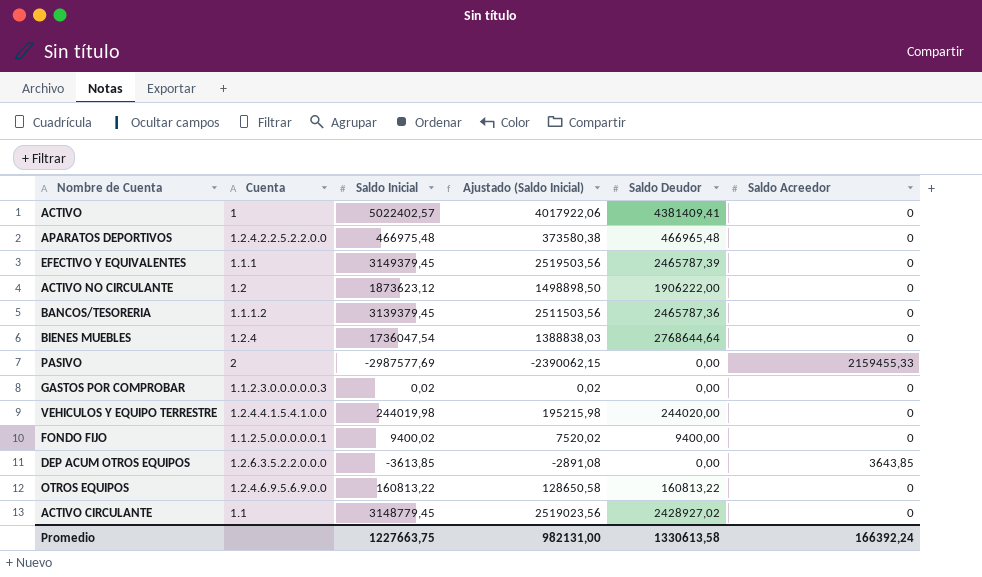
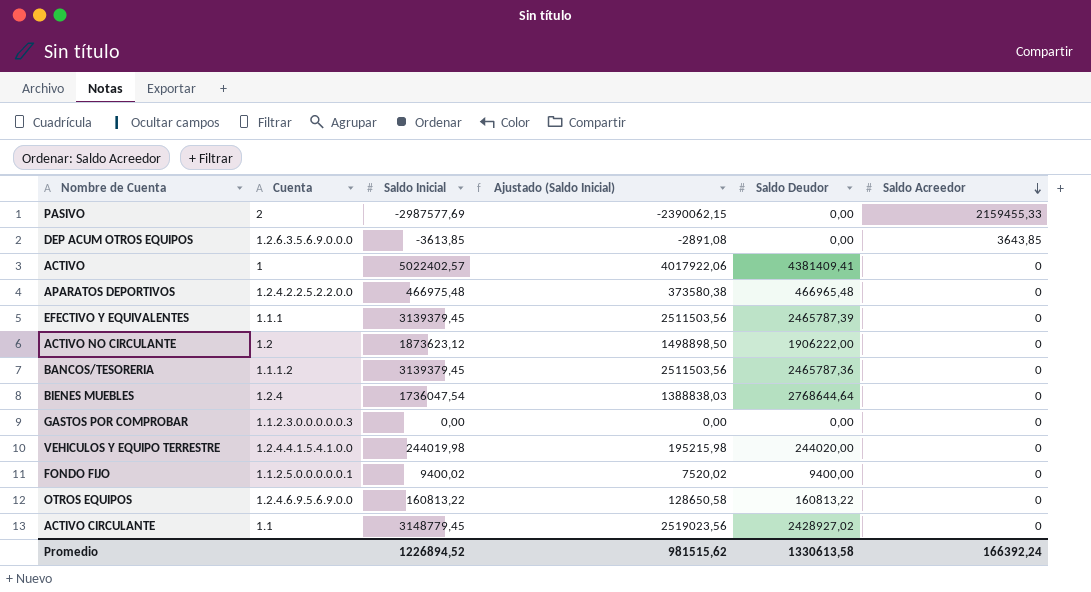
row order: none -> Saldo Acreedor descending
DEP ACUM OTROS EQUIPOS | Cuenta: 1.2.6.3.5.2.2.0.0.0 -> 1.2.6.3.5.6.9.0.0.0
EFECTIVO Y EQUIVALENTES | Saldo Inicial: 3149379,45 -> 3139379,45
EFECTIVO Y EQUIVALENTES | Ajustado (Saldo Inicial): 2519503,56 -> 2511503,56
GASTOS POR COMPROBAR | Saldo Inicial: 0,02 -> 0,00
GASTOS POR COMPROBAR | Ajustado (Saldo Inicial): 0,02 -> 0,00
Promedio | Saldo Inicial: 1227663,75 -> 1226894,52
Promedio | Ajustado (Saldo Inicial): 982131,00 -> 981515,62

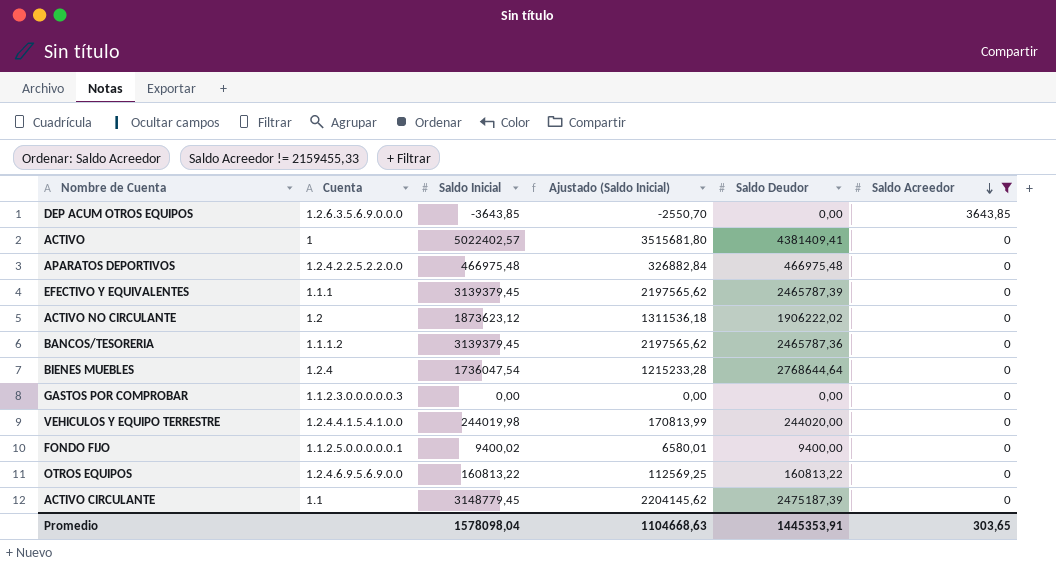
filter: none -> Saldo Acreedor != 2159455,33
column Ajustado (Saldo Inicial) | formula: [Saldo Inicial] * 0,8 -> [Saldo Inicial] * 0,7
DEP ACUM OTROS EQUIPOS | Saldo Inicial: -3613,85 -> -3643,85
APARATOS DEPORTIVOS | Saldo Deudor: 466965,48 -> 466975,48
ACTIVO NO CIRCULANTE | Saldo Deudor: 1906222,00 -> 1906222,02
ACTIVO CIRCULANTE | Saldo Deudor: 2428927,02 -> 2475187,39
Promedio | Saldo Inicial: 1226894,52 -> 1578098,04
Promedio | Ajustado (Saldo Inicial): 981515,62 -> 1104668,63
Promedio | Saldo Deudor: 1330613,58 -> 1445353,91
Promedio | Saldo Acreedor: 166392,24 -> 303,65

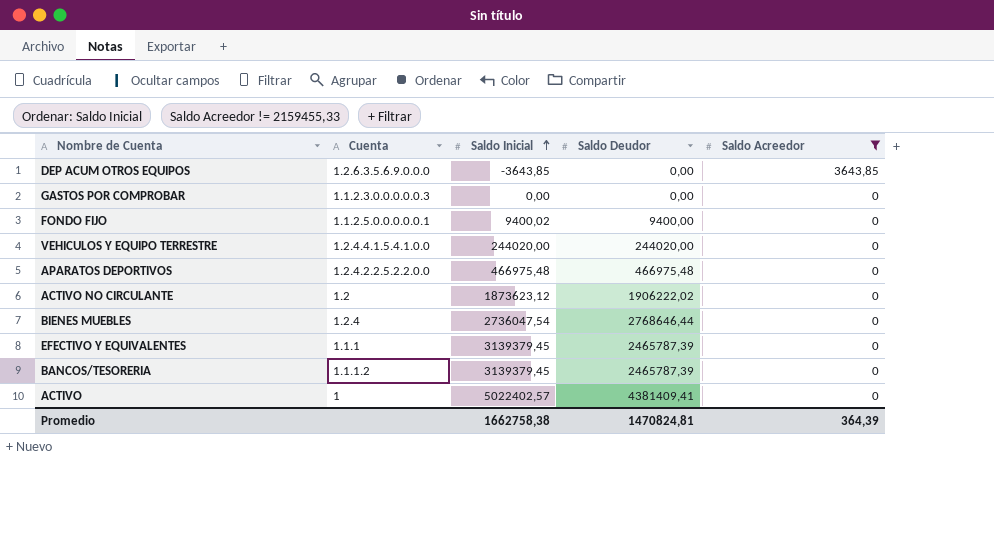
row order: Saldo Acreedor descending -> Saldo Inicial ascending
column Ajustado (Saldo Inicial) | formula: [Saldo Inicial] * 0,7 -> none
row OTROS EQUIPOS: 1.2.4.6.9.5.6.9.0.0 | 160813,22 | 112569,25 | 160813,22 | 0 -> none
row ACTIVO CIRCULANTE: 1.1 | 3148779,45 | 2204145,62 | 2475187,39 | 0 -> none
VEHICULOS Y EQUIPO TERRESTRE | Saldo Inicial: 244019,98 -> 244020,00
BIENES MUEBLES | Saldo Inicial: 1736047,54 -> 2736047,54
BIENES MUEBLES | Saldo Deudor: 2768644,64 -> 2768646,44
BANCOS/TESORERIA | Saldo Deudor: 2465787,36 -> 2465787,39
Promedio | Saldo Inicial: 1578098,04 -> 1662758,38
Promedio | Saldo Deudor: 1445353,91 -> 1470824,81
Promedio | Saldo Acreedor: 303,65 -> 364,39

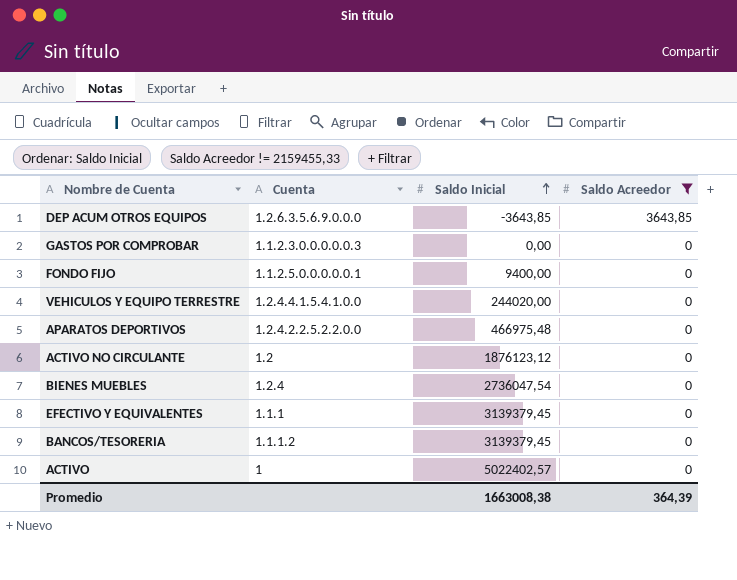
column Saldo Deudor | position: 4 -> none
FONDO FIJO | Saldo Inicial: 9400,02 -> 9400,00
ACTIVO NO CIRCULANTE | Saldo Inicial: 1873623,12 -> 1876123,12
Promedio | Saldo Inicial: 1662758,38 -> 1663008,38

